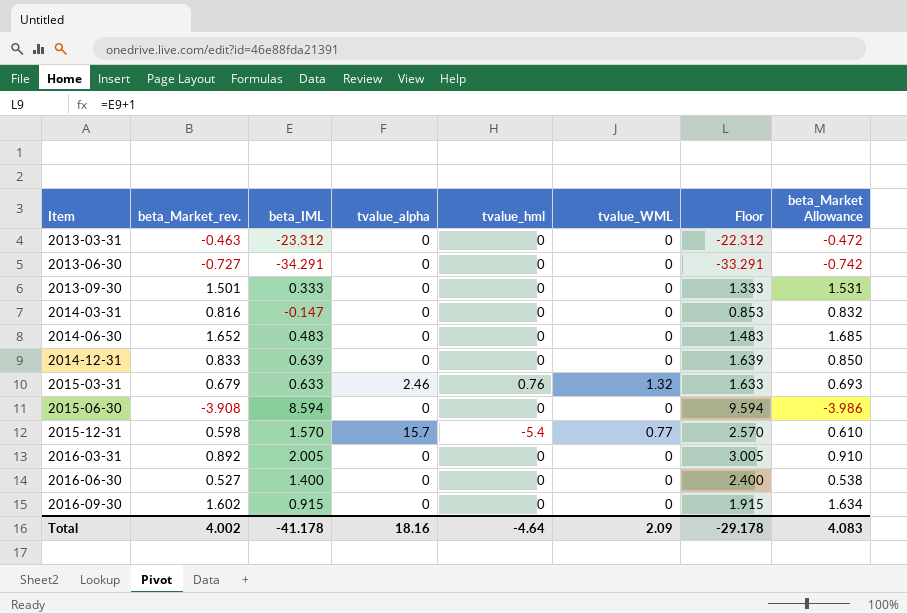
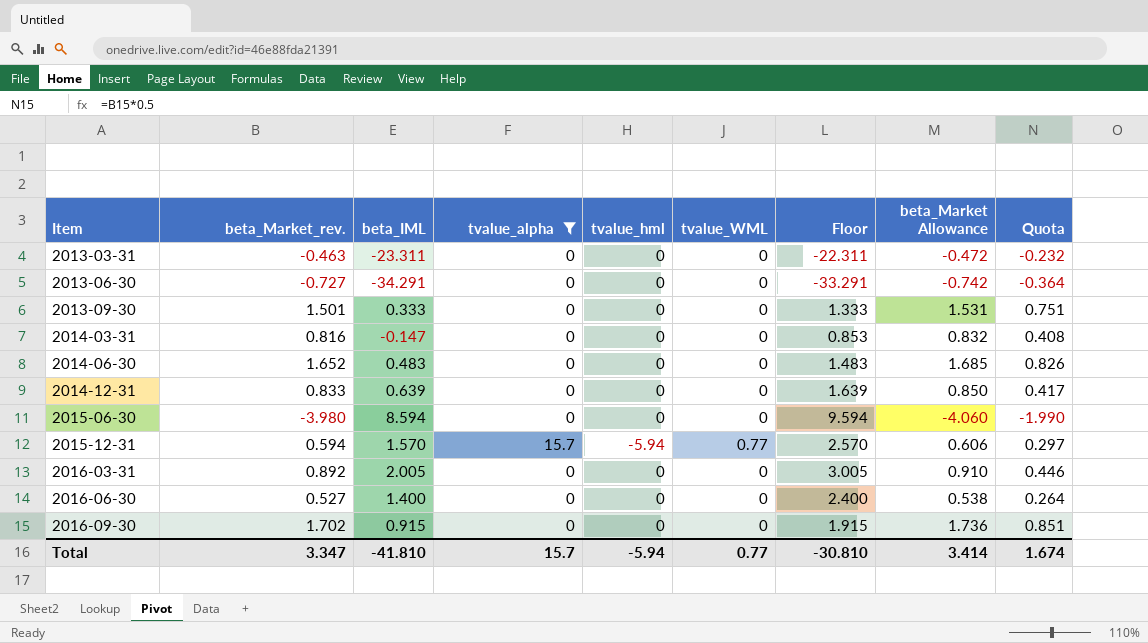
filter: none -> tvalue_alpha != 2.46
column Quota | formula: none -> [beta_Market_rev.] * 0.5
2013-03-31 | beta_IML: -23.312 -> -23.311
2013-03-31 | Floor: -22.312 -> -22.311
2015-06-30 | beta_Market_rev.: -3.908 -> -3.980
2015-06-30 | beta_Market Allowance: -3.986 -> -4.060
2015-12-31 | beta_Market_rev.: 0.598 -> 0.594
2015-12-31 | tvalue_hml: -5.4 -> -5.94
2015-12-31 | beta_Market Allowance: 0.610 -> 0.606
2016-09-30 | beta_Market_rev.: 1.602 -> 1.702
2016-09-30 | beta_Market Allowance: 1.634 -> 1.736
Total | beta_Market_rev.: 4.002 -> 3.347
Total | beta_IML: -41.178 -> -41.810
Total | tvalue_alpha: 18.16 -> 15.7
Total | tvalue_hml: -4.64 -> -5.94
Total | tvalue_WML: 2.09 -> 0.77
Total | Floor: -29.178 -> -30.810
Total | beta_Market Allowance: 4.083 -> 3.414

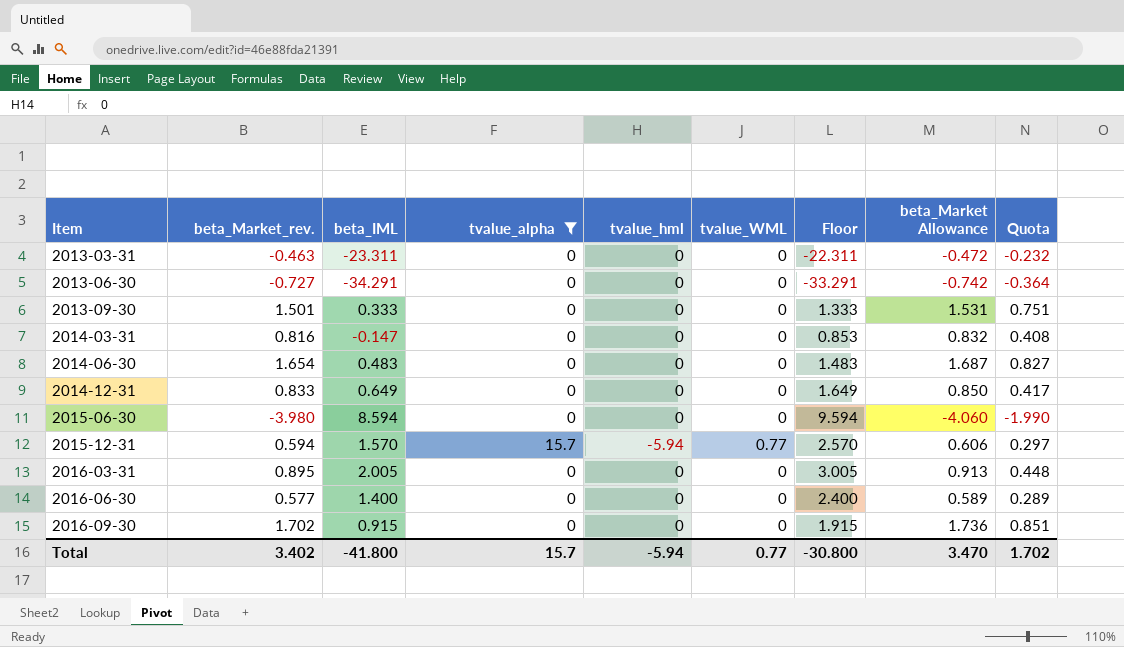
2014-06-30 | beta_Market_rev.: 1.652 -> 1.654
2014-06-30 | beta_Market Allowance: 1.685 -> 1.687
2014-06-30 | Quota: 0.826 -> 0.827
2014-12-31 | beta_IML: 0.639 -> 0.649
2014-12-31 | Floor: 1.639 -> 1.649
2016-03-31 | beta_Market_rev.: 0.892 -> 0.895
2016-03-31 | beta_Market Allowance: 0.910 -> 0.913
2016-03-31 | Quota: 0.446 -> 0.448
2016-06-30 | beta_Market_rev.: 0.527 -> 0.577
2016-06-30 | beta_Market Allowance: 0.538 -> 0.589
2016-06-30 | Quota: 0.264 -> 0.289
Total | beta_Market_rev.: 3.347 -> 3.402
Total | beta_IML: -41.810 -> -41.800
Total | Floor: -30.810 -> -30.800
Total | beta_Market Allowance: 3.414 -> 3.470
Total | Quota: 1.674 -> 1.702

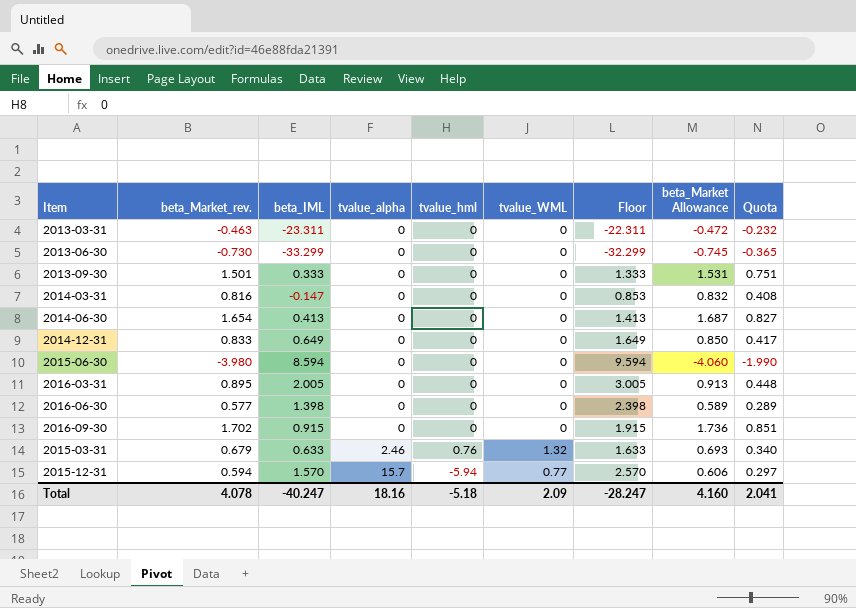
filter: tvalue_alpha != 2.46 -> none
row order: Item ascending -> tvalue_alpha ascending
2013-06-30 | beta_Market_rev.: -0.727 -> -0.730
2013-06-30 | beta_IML: -34.291 -> -33.299
2013-06-30 | Floor: -33.291 -> -32.299
2013-06-30 | beta_Market Allowance: -0.742 -> -0.745
2013-06-30 | Quota: -0.364 -> -0.365
2014-06-30 | beta_IML: 0.483 -> 0.413
2014-06-30 | Floor: 1.483 -> 1.413
2016-06-30 | beta_IML: 1.400 -> 1.398
2016-06-30 | Floor: 2.400 -> 2.398
Total | beta_Market_rev.: 3.402 -> 4.078
Total | beta_IML: -41.800 -> -40.247
Total | tvalue_alpha: 15.7 -> 18.16
Total | tvalue_hml: -5.94 -> -5.18
Total | tvalue_WML: 0.77 -> 2.09
Total | Floor: -30.800 -> -28.247
Total | beta_Market Allowance: 3.470 -> 4.160
Total | Quota: 1.702 -> 2.041

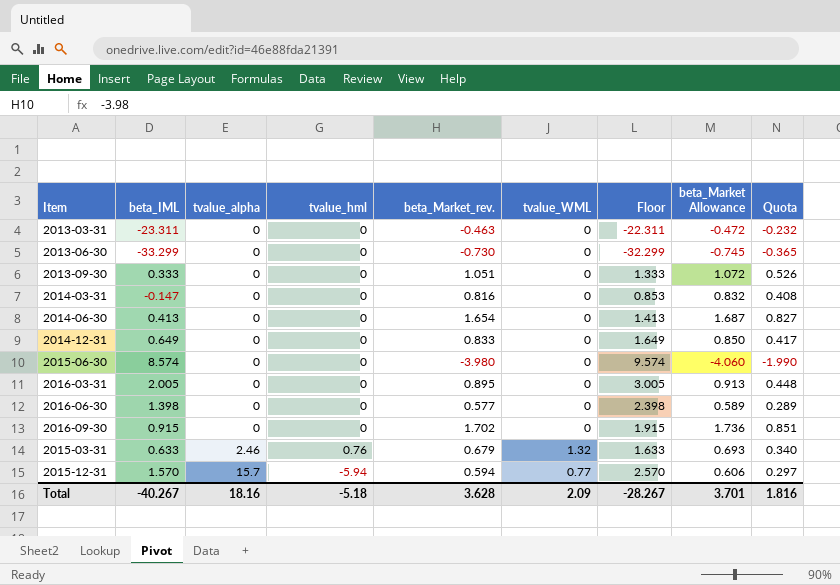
column beta_Market_rev. | position: 2 -> 5
2013-09-30 | beta_Market_rev.: 1.501 -> 1.051
2013-09-30 | beta_Market Allowance: 1.531 -> 1.072
2013-09-30 | Quota: 0.751 -> 0.526
2015-06-30 | beta_IML: 8.594 -> 8.574
2015-06-30 | Floor: 9.594 -> 9.574
Total | beta_IML: -40.247 -> -40.267
Total | beta_Market_rev.: 4.078 -> 3.628
Total | Floor: -28.247 -> -28.267
Total | beta_Market Allowance: 4.160 -> 3.701
Total | Quota: 2.041 -> 1.816

